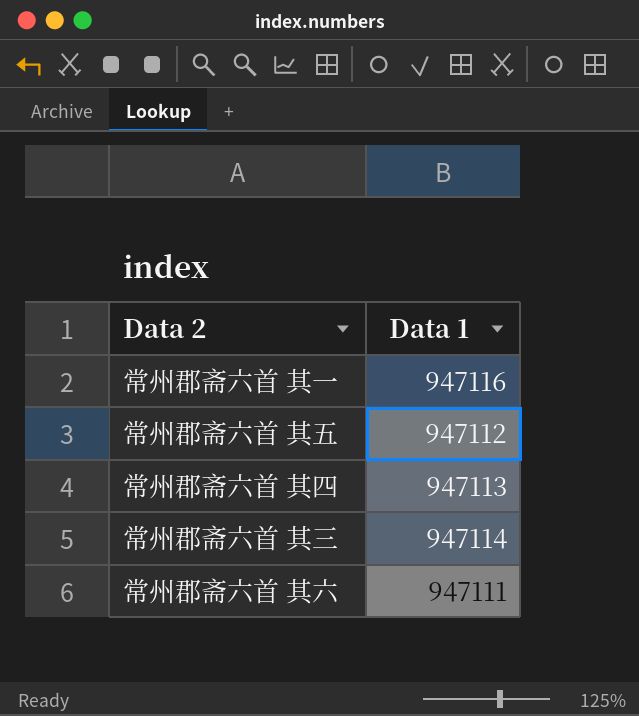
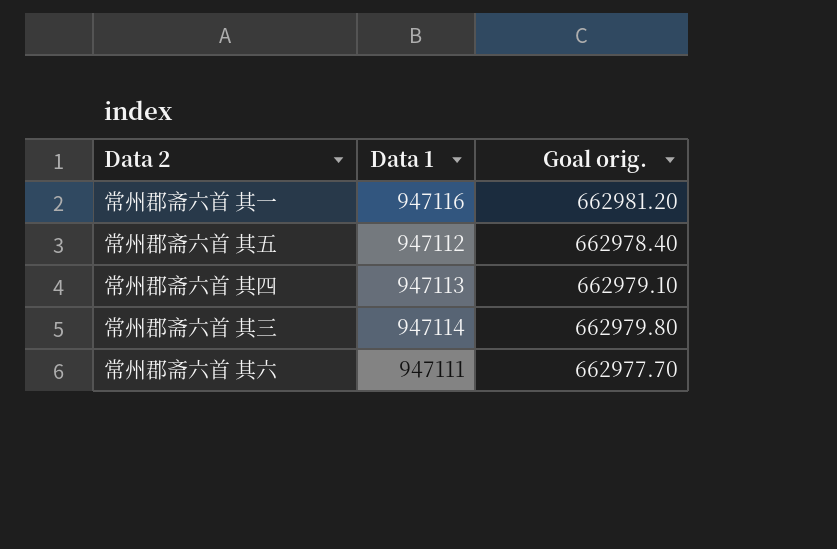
column Goal orig. | formula: none -> [Data 1] * 0.7

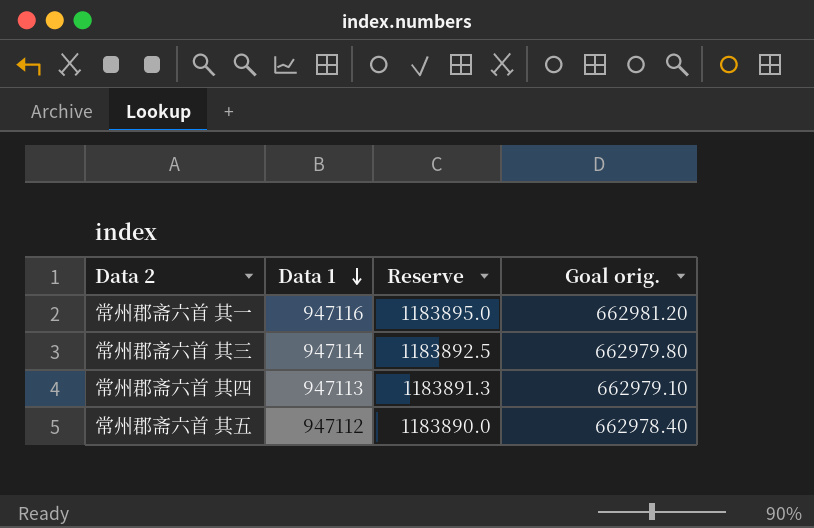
row order: none -> Data 1 descending
column Reserve | formula: none -> [Data 1] * 1.25
row 常州郡斋六首 其六: 947111 | 662977.70 -> none

